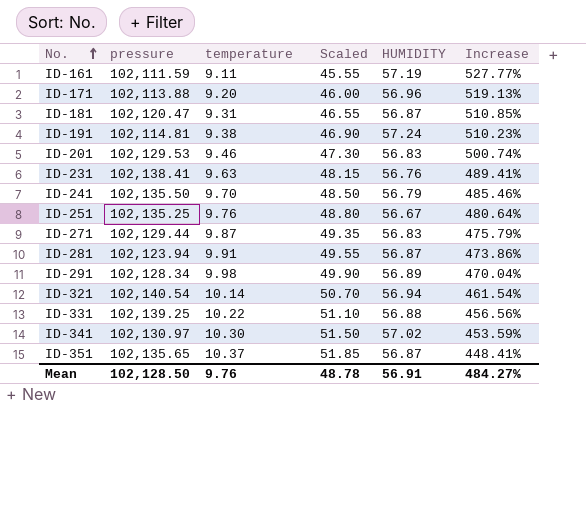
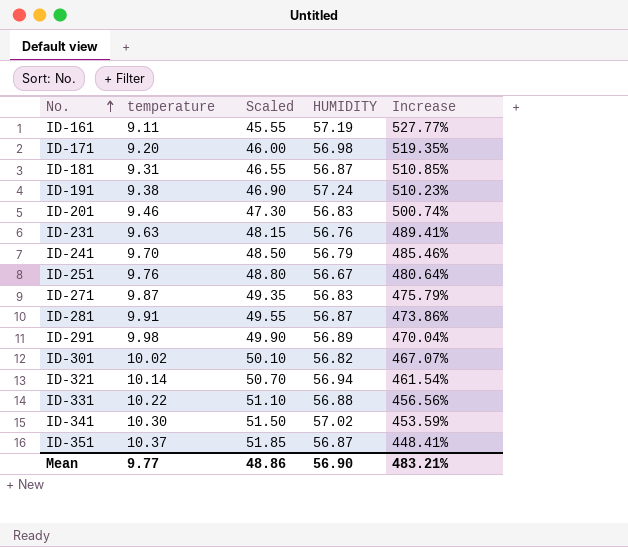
column pressure | position: 2 -> none
ID-171 | HUMIDITY: 56.96 -> 56.98
ID-171 | Increase: 519.13% -> 519.35%
row ID-301: none -> 10.02 | 50.10 | 56.82 | 467.07%
Mean | temperature: 9.76 -> 9.77
Mean | Scaled: 48.78 -> 48.86
Mean | HUMIDITY: 56.91 -> 56.90
Mean | Increase: 484.27% -> 483.21%

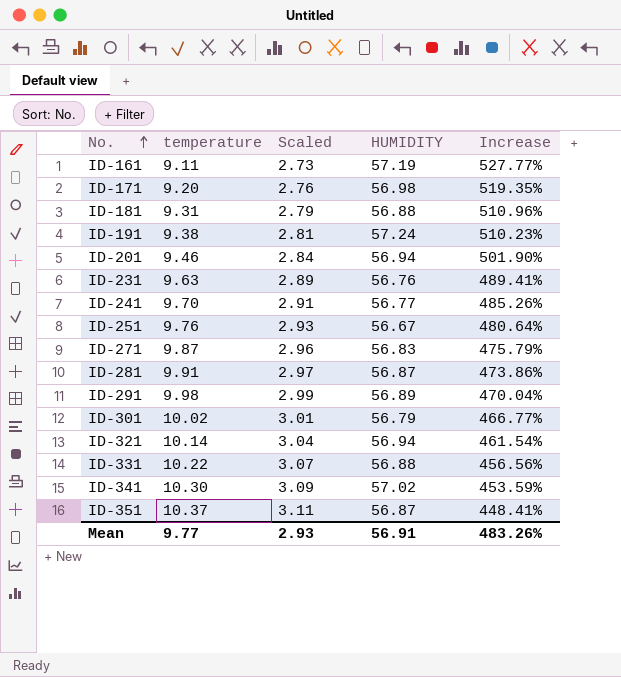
column Scaled | formula: [temperature] * 5 -> [temperature] * 0.3
ID-181 | HUMIDITY: 56.87 -> 56.88
ID-181 | Increase: 510.85% -> 510.96%
ID-201 | HUMIDITY: 56.83 -> 56.94
ID-201 | Increase: 500.74% -> 501.90%
ID-241 | HUMIDITY: 56.79 -> 56.77
ID-241 | Increase: 485.46% -> 485.26%
ID-301 | HUMIDITY: 56.82 -> 56.79
ID-301 | Increase: 467.07% -> 466.77%
Mean | Scaled: 48.86 -> 2.93
Mean | HUMIDITY: 56.90 -> 56.91
Mean | Increase: 483.21% -> 483.26%

